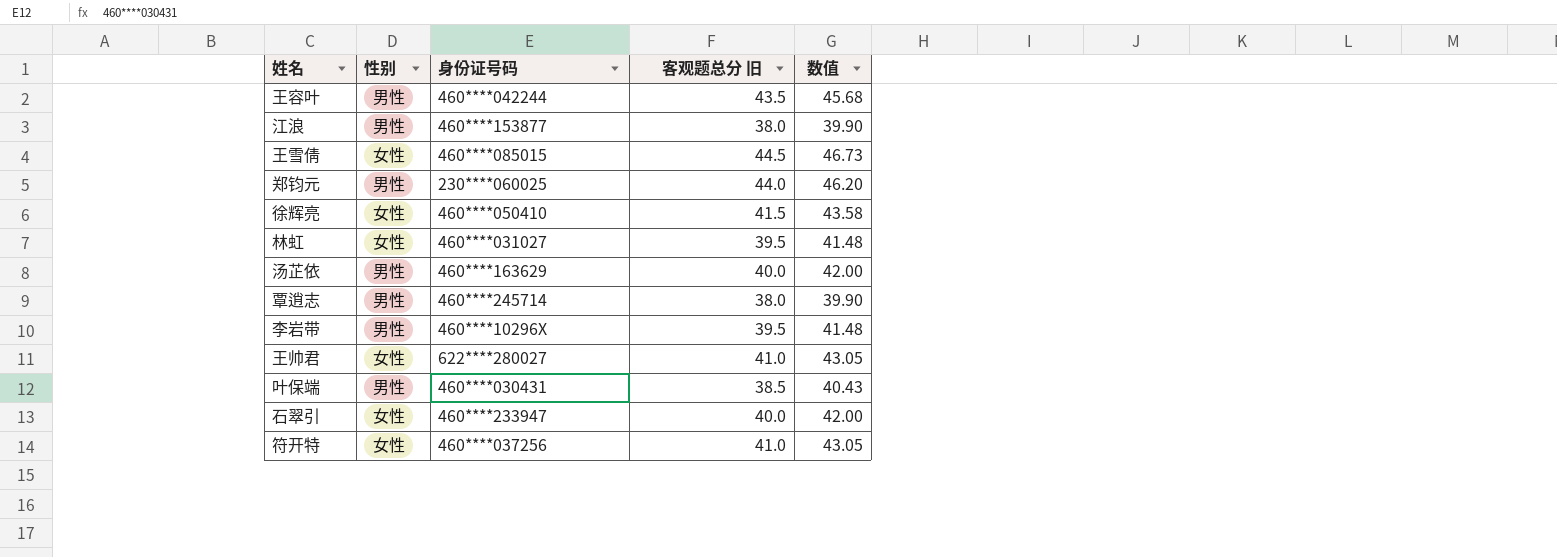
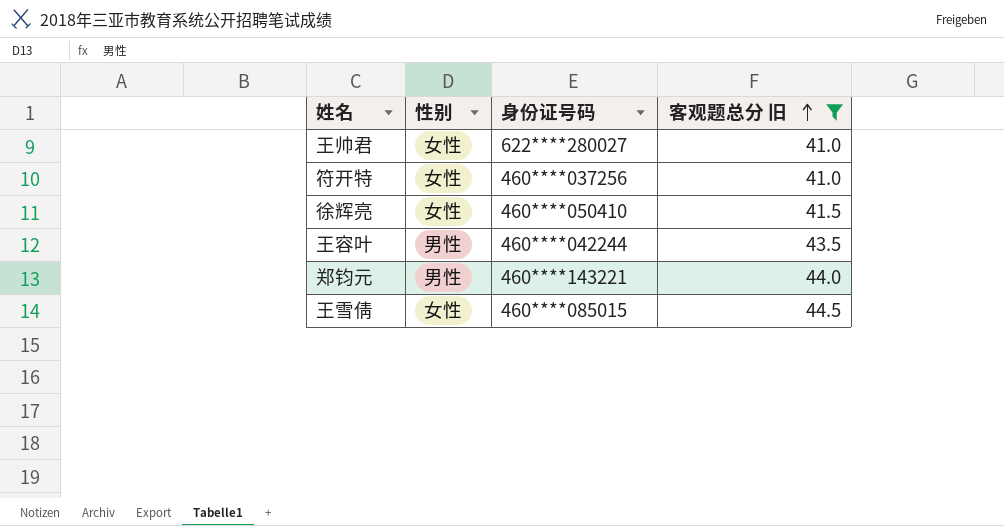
filter: none -> 客观题总分 旧 >= 41.0
row order: none -> 客观题总分 旧 ascending
column 数值 | formula: [客观题总分 旧] * 1.05 -> none
郑钧元 | 身份证号码: 230****060025 -> 460****143221

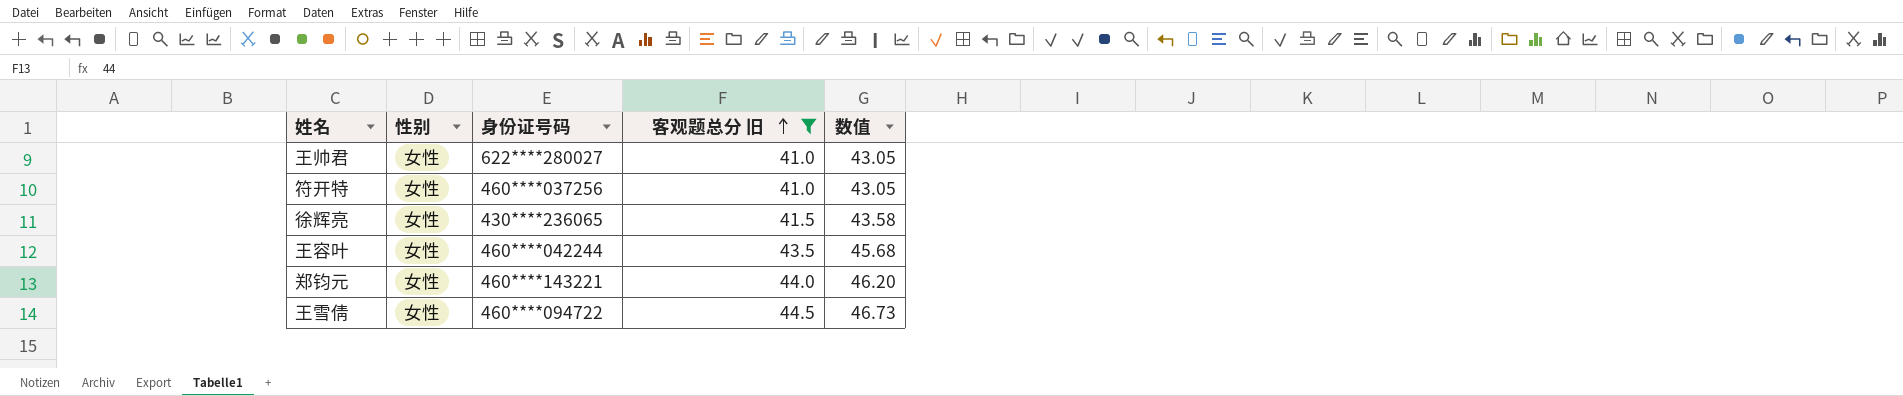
column 数值 | formula: none -> [客观题总分 旧] * 1.05
徐辉亮 | 身份证号码: 460****050410 -> 430****236065
王容叶 | 性别: 男性 -> 女性
郑钧元 | 性别: 男性 -> 女性
王雪倩 | 身份证号码: 460****085015 -> 460****094722

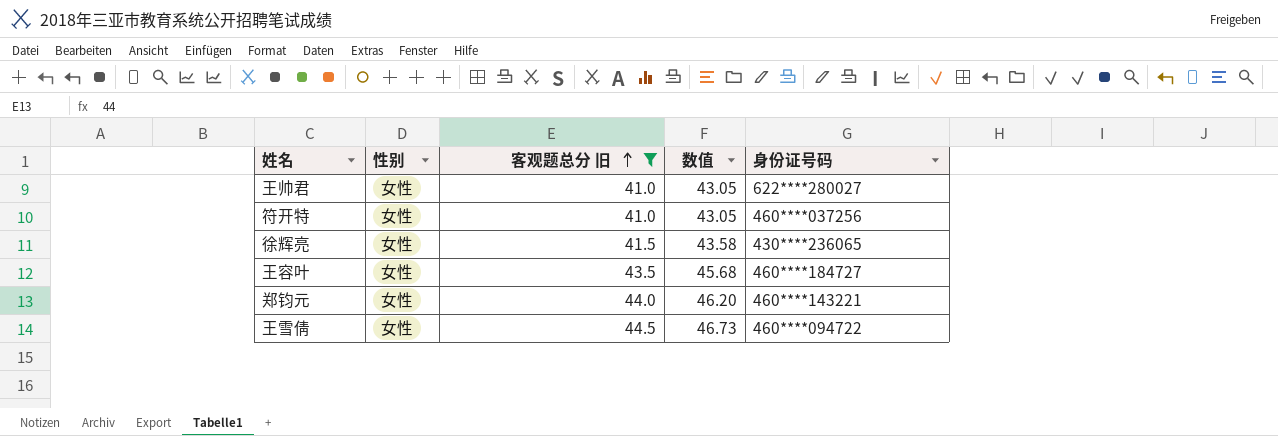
column 身份证号码 | position: 3 -> 5
王容叶 | 身份证号码: 460****042244 -> 460****184727

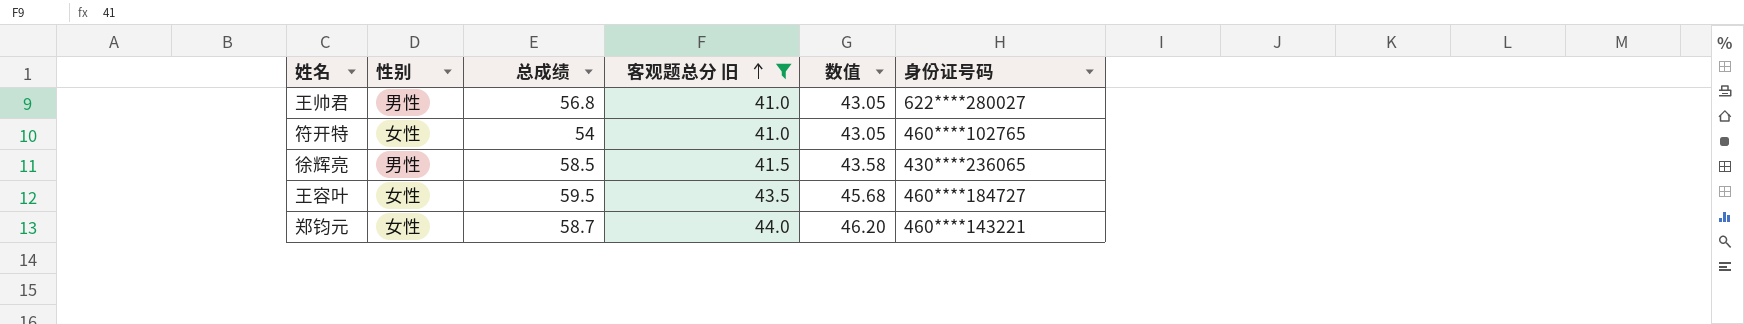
column 总成绩 | position: none -> 3
row 王雪倩: 女性 | 44.5 | 46.73 | 460****094722 -> none
王帅君 | 性别: 女性 -> 男性
符开特 | 身份证号码: 460****037256 -> 460****102765
徐辉亮 | 性别: 女性 -> 男性

